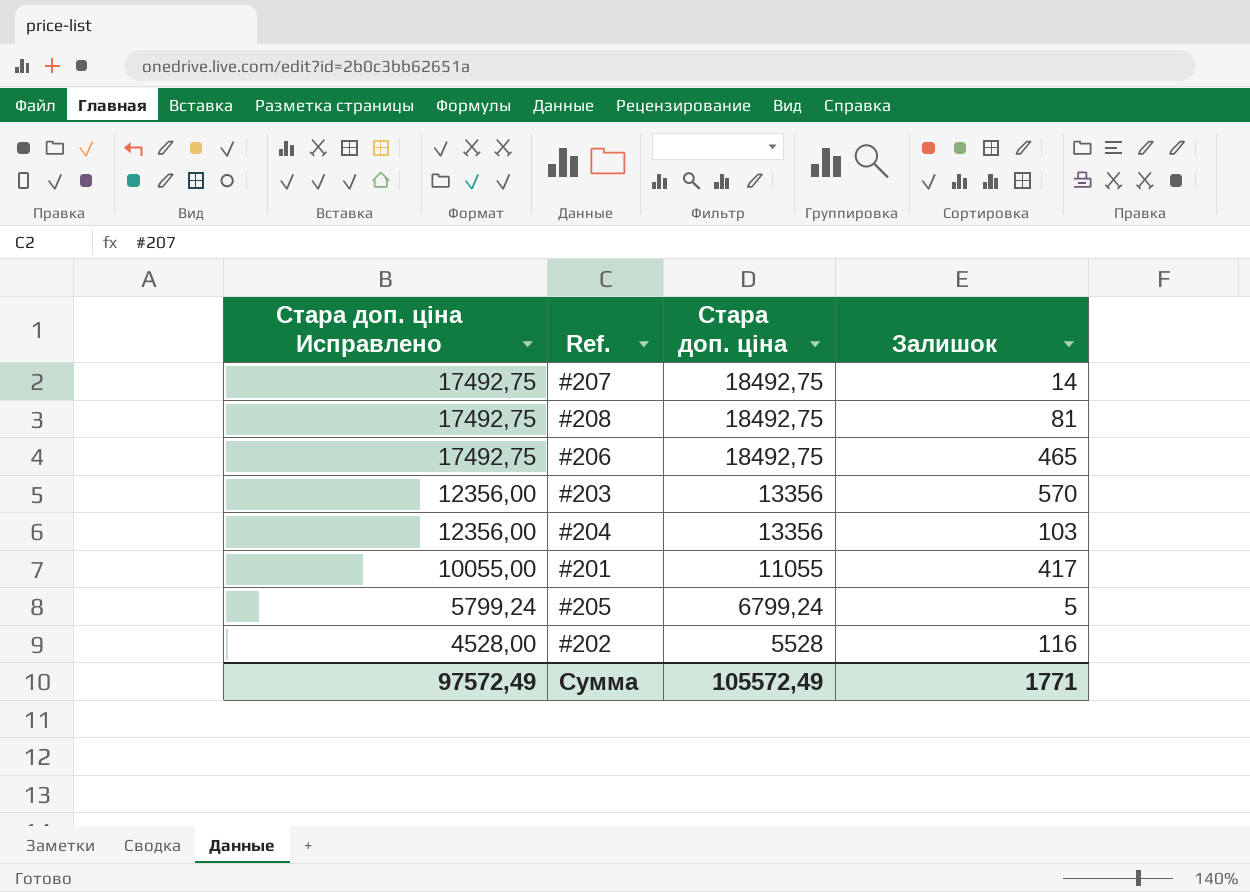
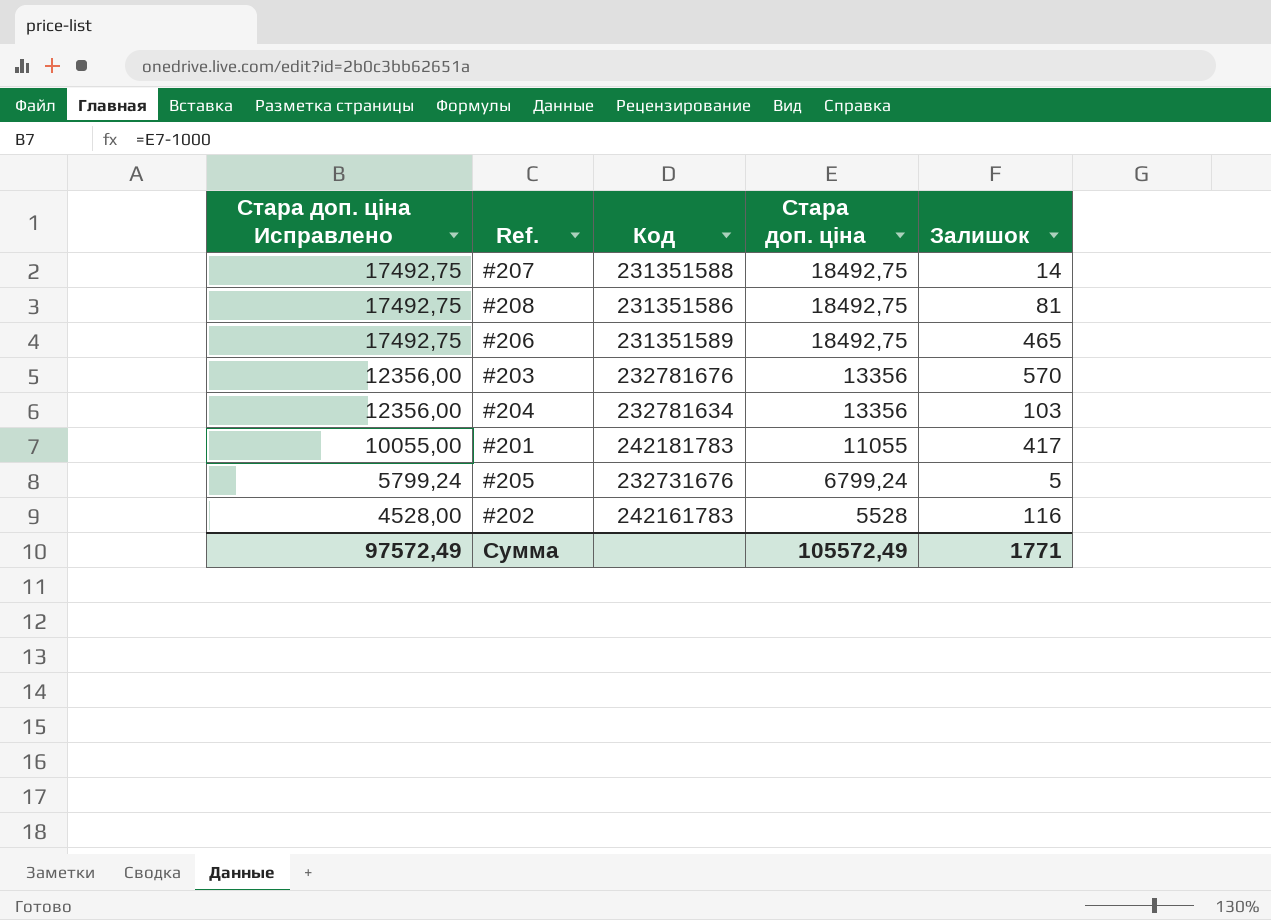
column Код | position: none -> 3

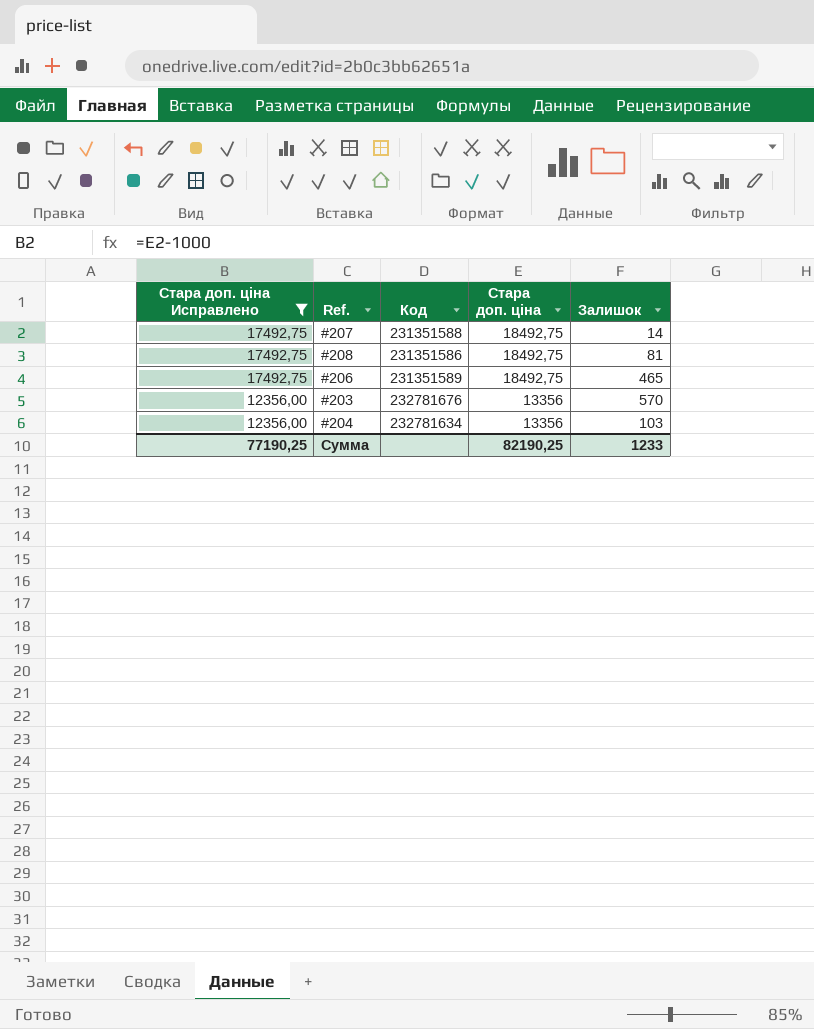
filter: none -> Стара доп. ціна Исправлено >= 12356,00
Сумма | Стара доп. ціна Исправлено: 97572,49 -> 77190,25
Сумма | Стара доп. ціна: 105572,49 -> 82190,25
Сумма | Залишок: 1771 -> 1233

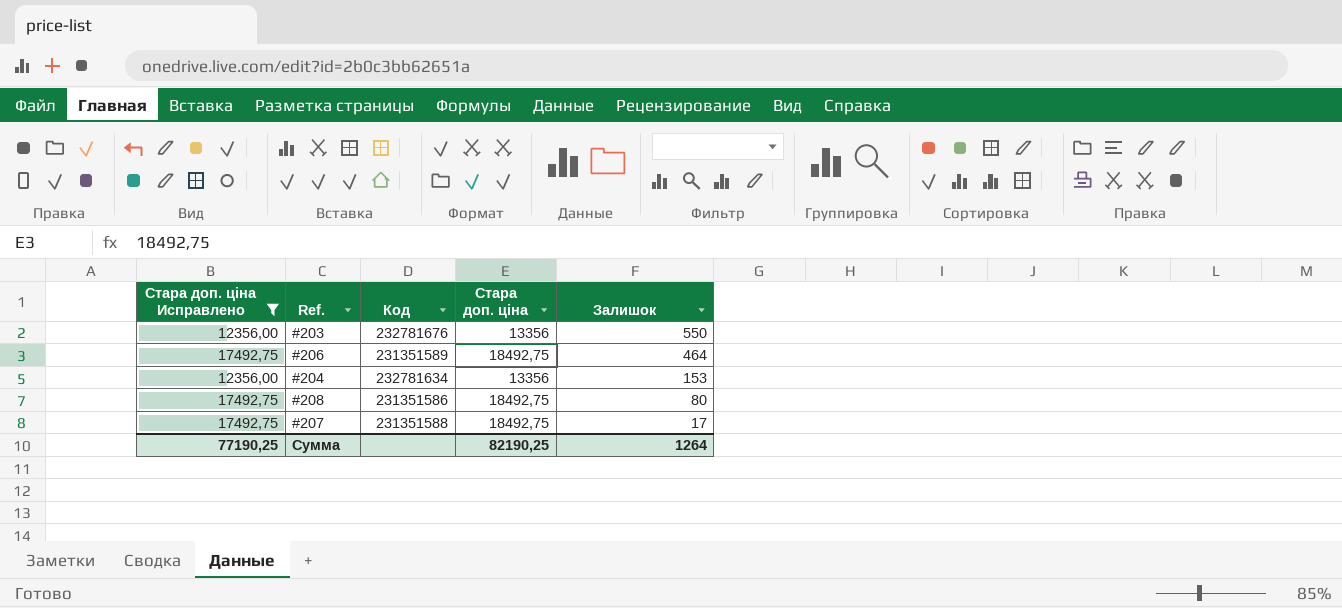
row order: Стара доп. ціна Исправлено descending -> Залишок descending
#203 | Залишок: 570 -> 550
#206 | Залишок: 465 -> 464
#204 | Залишок: 103 -> 153
#208 | Залишок: 81 -> 80
#207 | Залишок: 14 -> 17
Сумма | Залишок: 1233 -> 1264

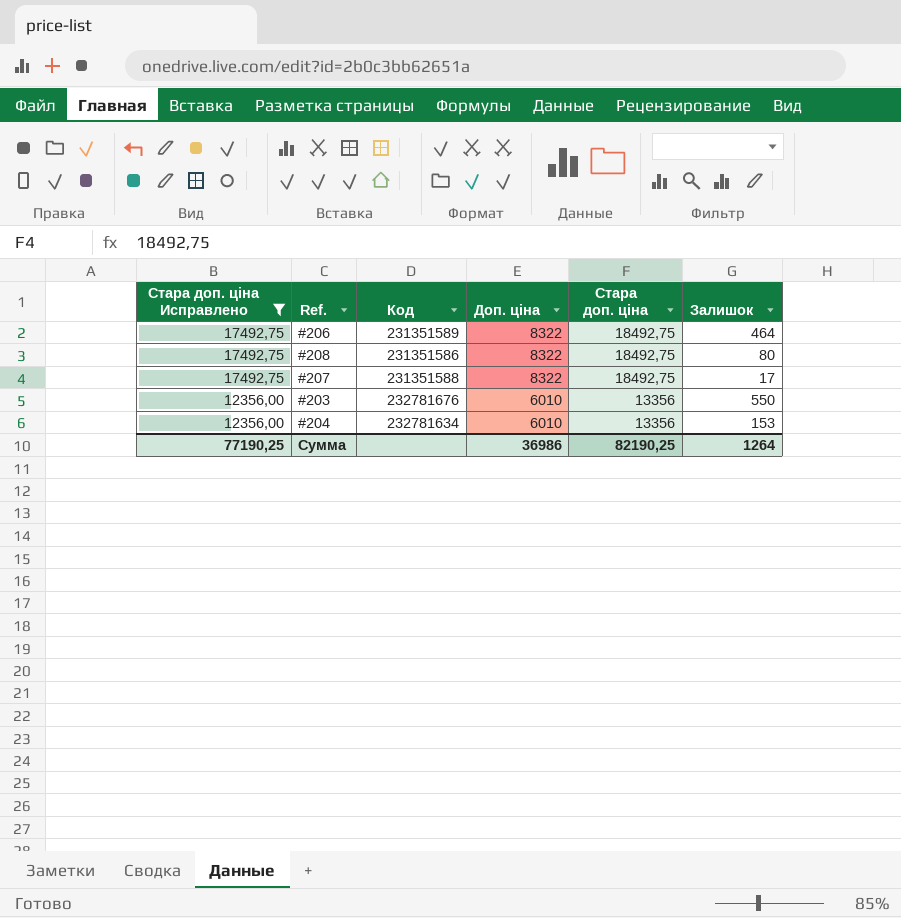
row order: Залишок descending -> Стара доп. ціна Исправлено descending
column Доп. ціна | position: none -> 4

